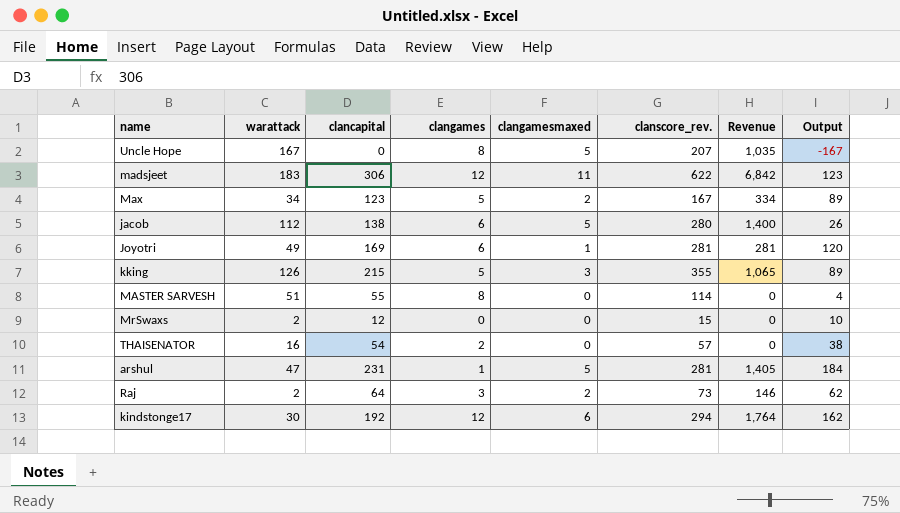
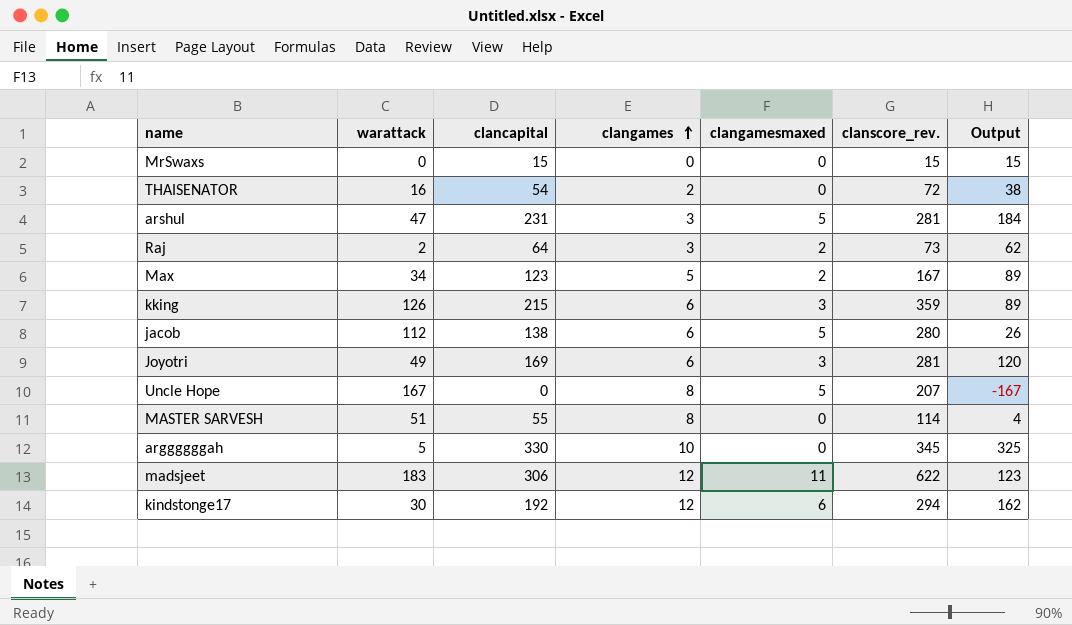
row order: none -> clangames ascending
column Revenue | formula: [clangamesmaxed] * [clanscore_rev.] -> none
MrSwaxs | warattack: 2 -> 0
MrSwaxs | clancapital: 12 -> 15
MrSwaxs | Output: 10 -> 15
THAISENATOR | clanscore_rev.: 57 -> 72
arshul | clangames: 1 -> 3
kking | clangames: 5 -> 6
kking | clanscore_rev.: 355 -> 359
Joyotri | clangamesmaxed: 1 -> 3
row arggggggah: none -> 5 | 330 | 10 | 0 | 345 | 325

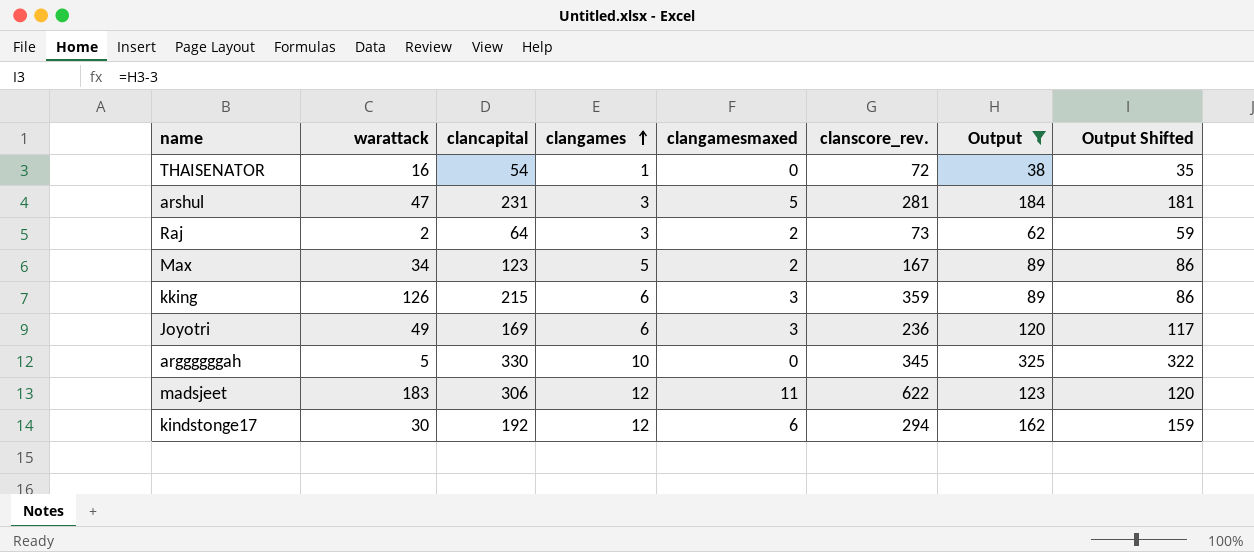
filter: none -> Output >= 38
column Output Shifted | formula: none -> [Output] - 3
THAISENATOR | clangames: 2 -> 1
Joyotri | clanscore_rev.: 281 -> 236

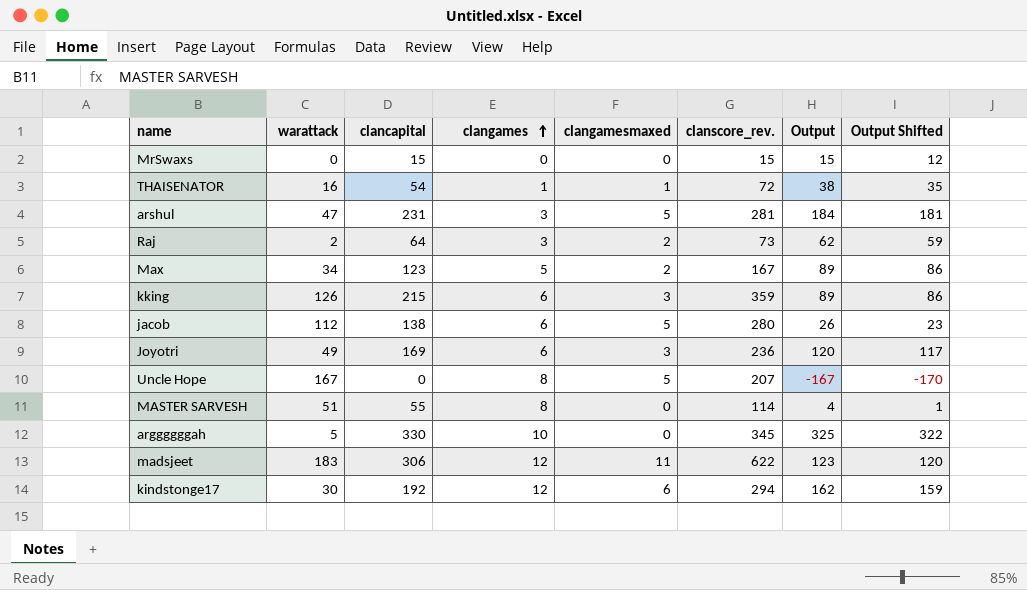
filter: Output >= 38 -> none
THAISENATOR | clangamesmaxed: 0 -> 1

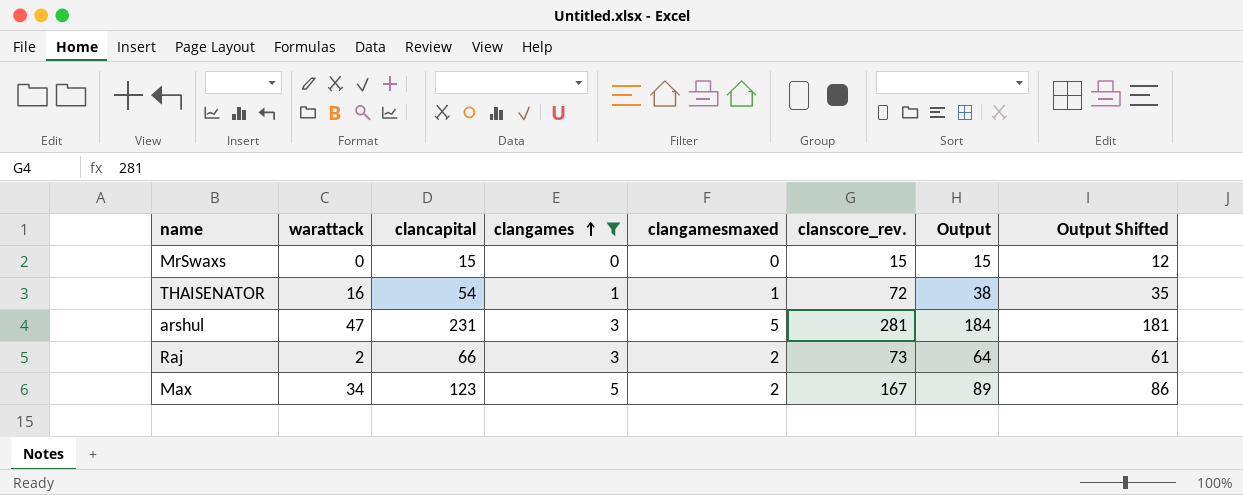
filter: none -> clangames <= 5
Raj | clancapital: 64 -> 66
Raj | Output: 62 -> 64
Raj | Output Shifted: 59 -> 61

